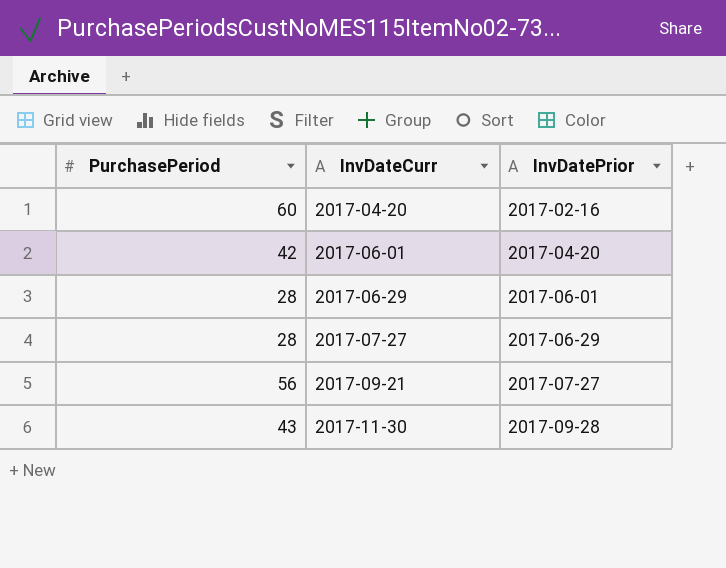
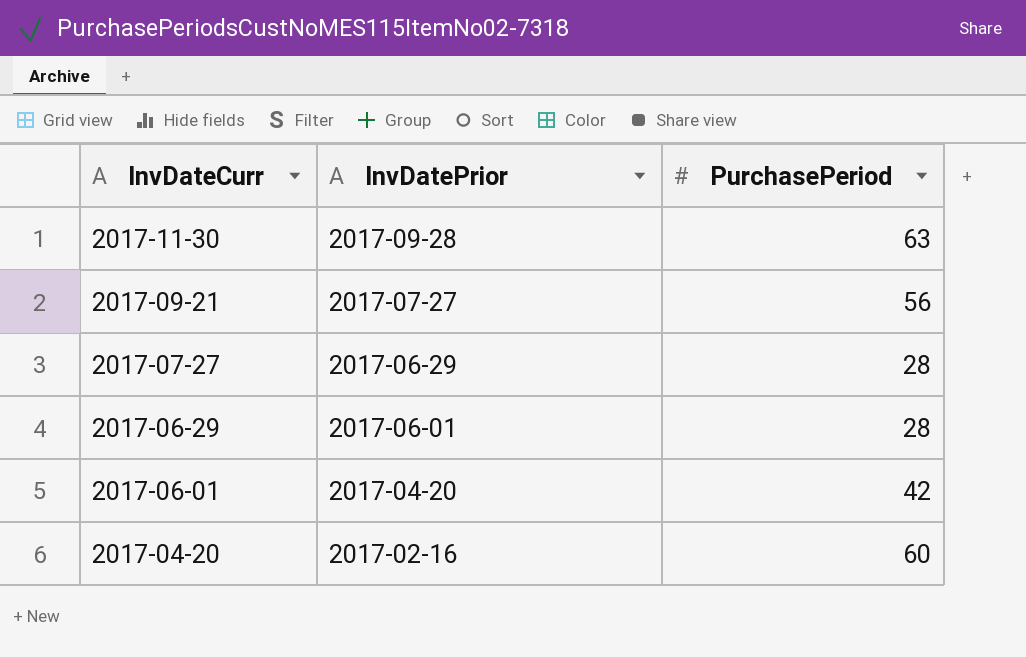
row order: InvDateCurr ascending -> InvDateCurr descending
column PurchasePeriod | position: 1 -> 3
2017-11-30 | PurchasePeriod: 43 -> 63

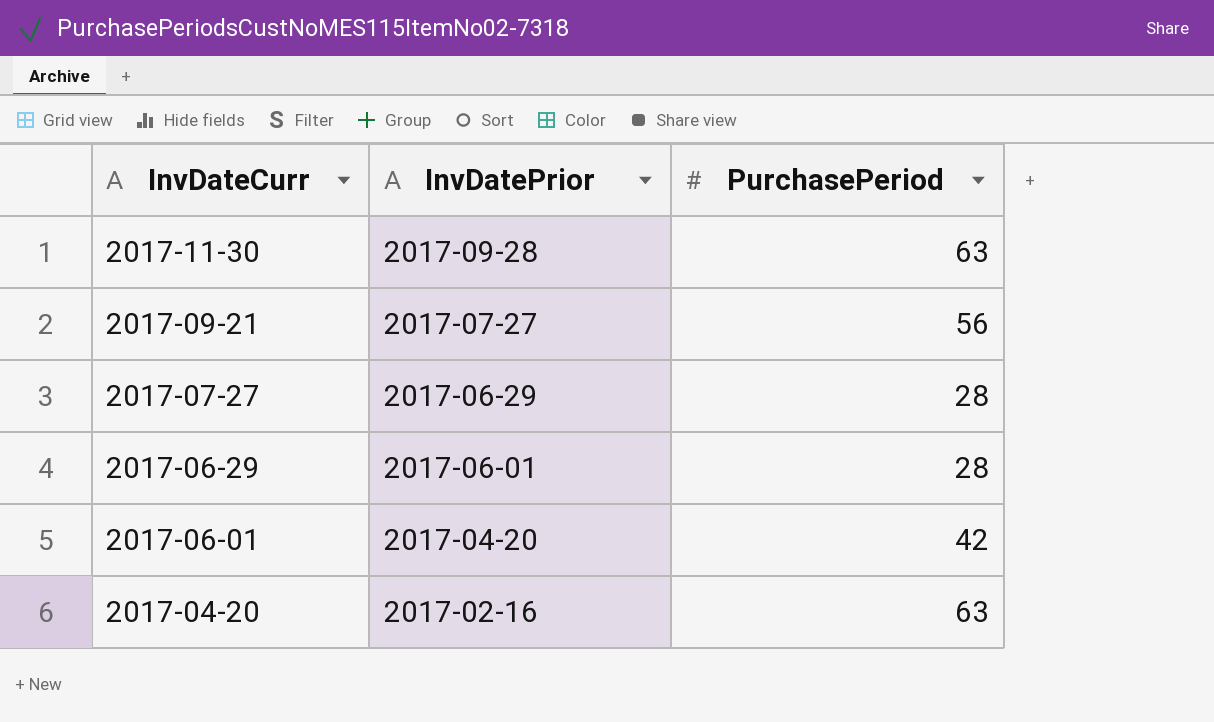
2017-04-20 | PurchasePeriod: 60 -> 63

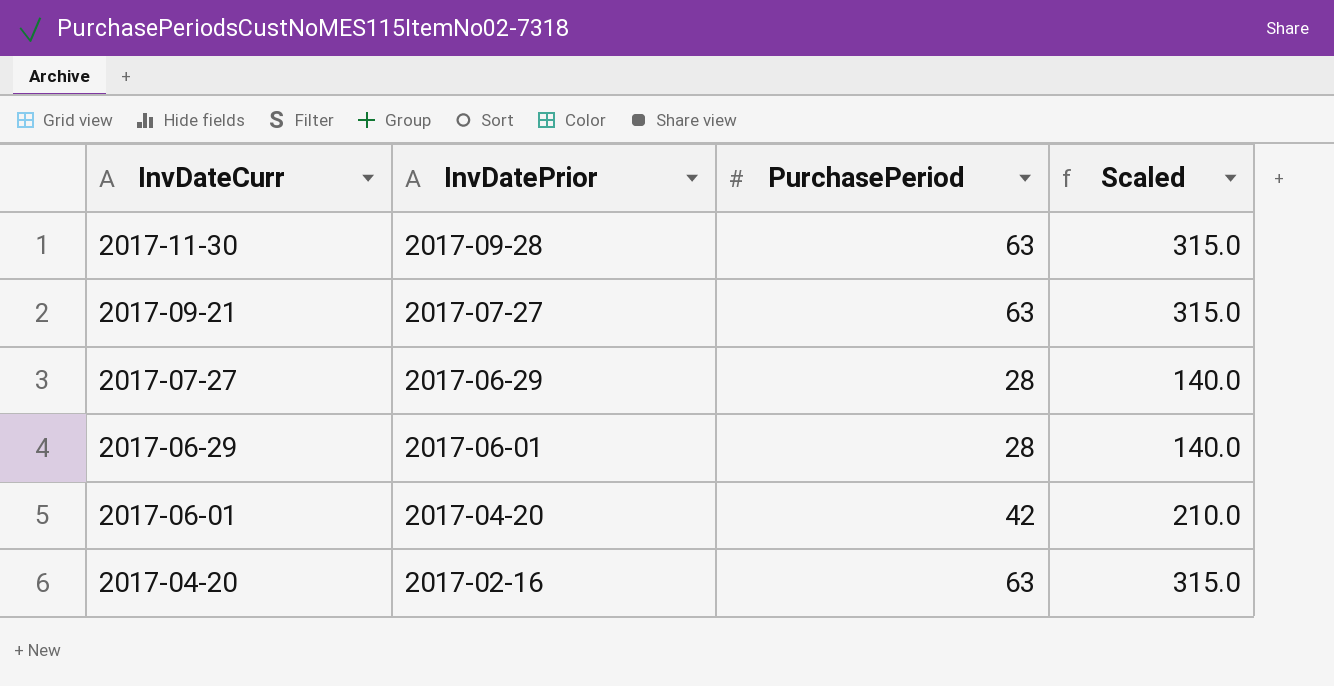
column Scaled | formula: none -> [PurchasePeriod] * 5
2017-09-21 | PurchasePeriod: 56 -> 63

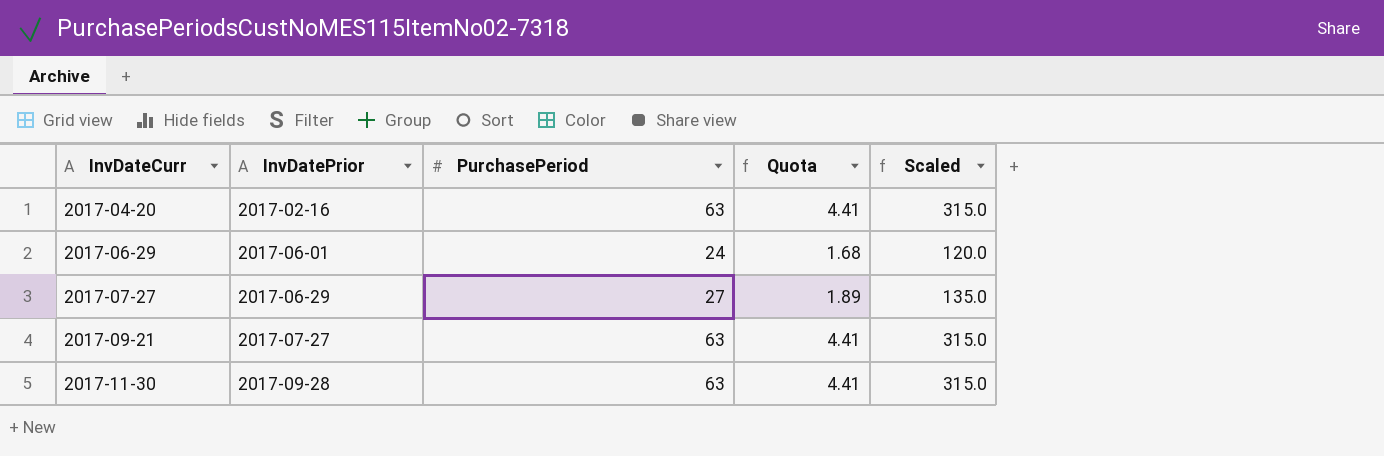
row order: InvDateCurr descending -> InvDateCurr ascending
column Quota | formula: none -> [PurchasePeriod] * 0.07
row 2017-06-01: 2017-04-20 | 42 | 210.0 -> none
2017-06-29 | PurchasePeriod: 28 -> 24
2017-06-29 | Scaled: 140.0 -> 120.0
2017-07-27 | PurchasePeriod: 28 -> 27
2017-07-27 | Scaled: 140.0 -> 135.0

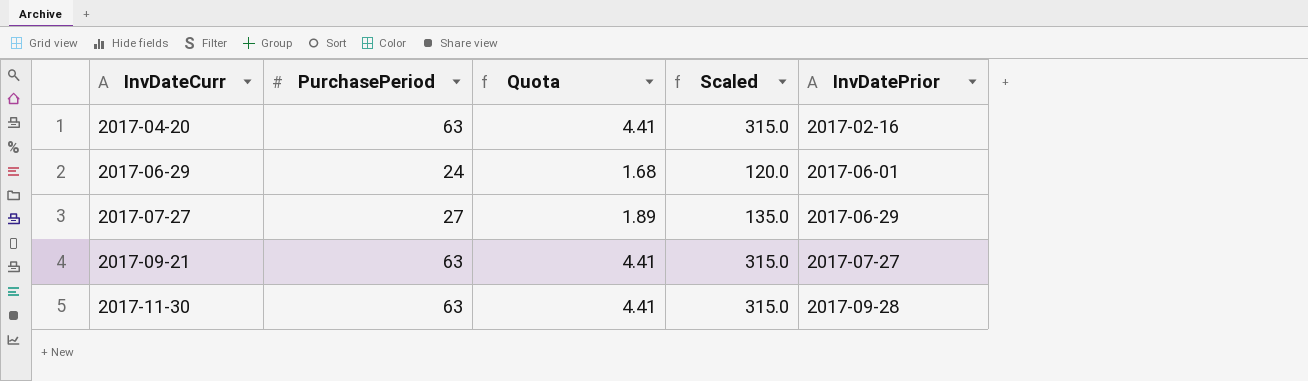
column InvDatePrior | position: 2 -> 5

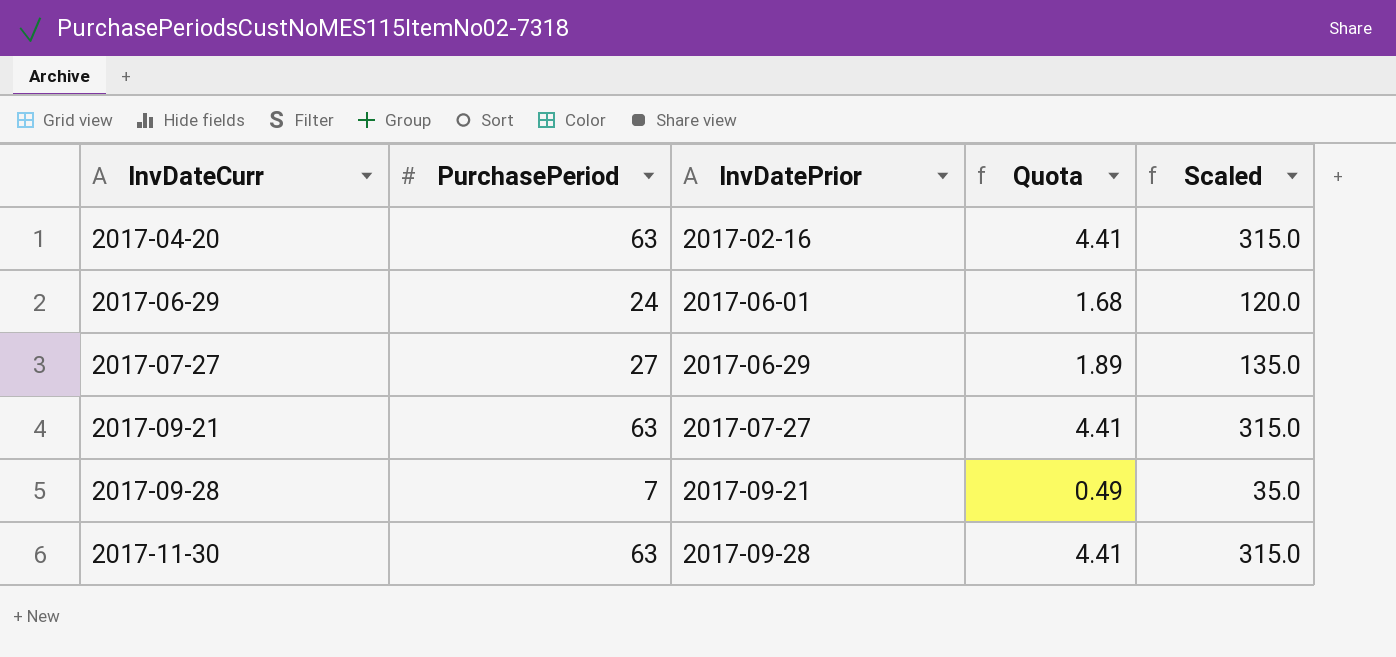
column InvDatePrior | position: 5 -> 3
row 2017-09-28: none -> 7 | 2017-09-21 | 0.49 | 35.0

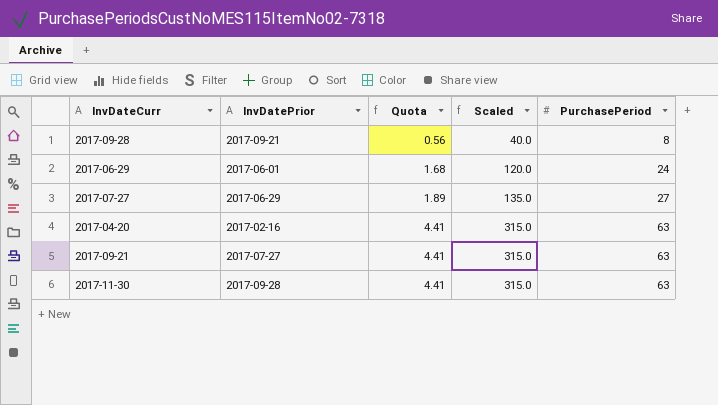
row order: InvDateCurr ascending -> Quota ascending
column PurchasePeriod | position: 2 -> 5
2017-09-28 | Quota: 0.49 -> 0.56
2017-09-28 | Scaled: 35.0 -> 40.0
2017-09-28 | PurchasePeriod: 7 -> 8

